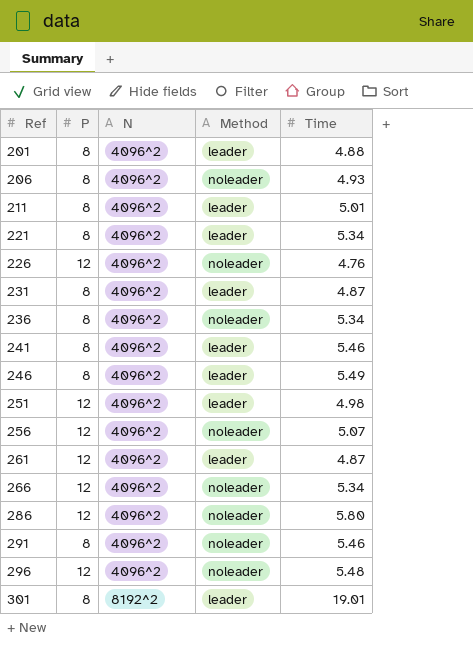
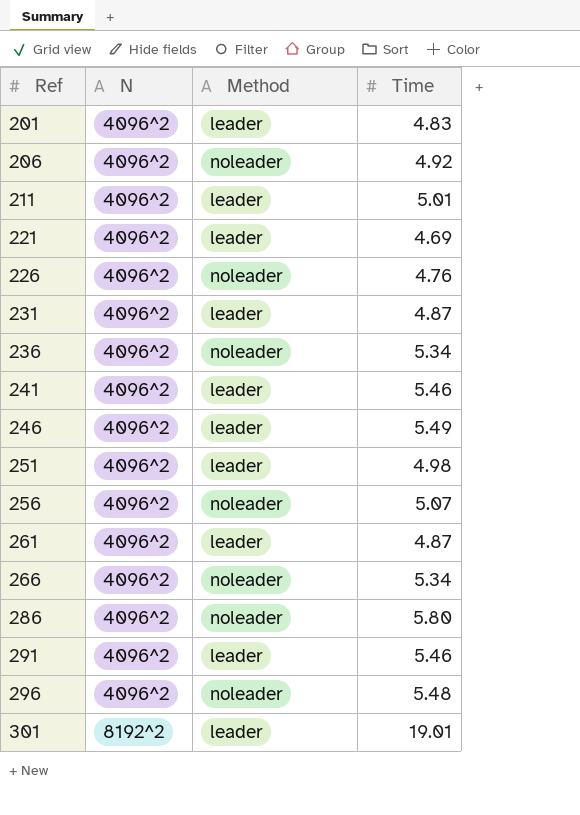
column P | position: 2 -> none
201 | Time: 4.88 -> 4.83
206 | Time: 4.93 -> 4.92
221 | Time: 5.34 -> 4.69
291 | Method: noleader -> leader

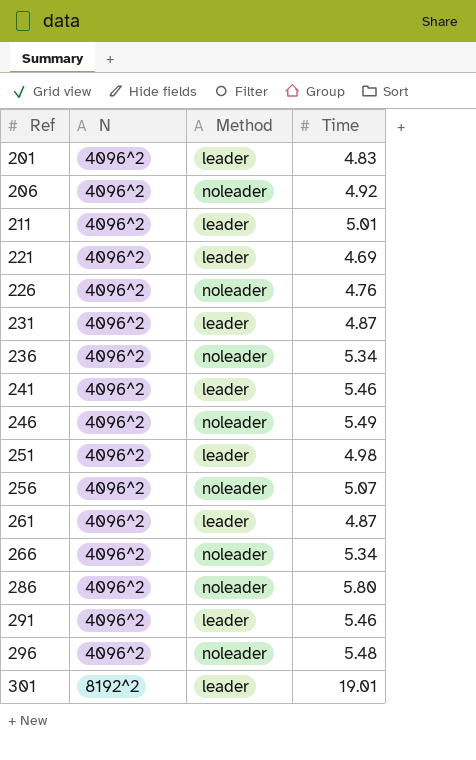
246 | Method: leader -> noleader

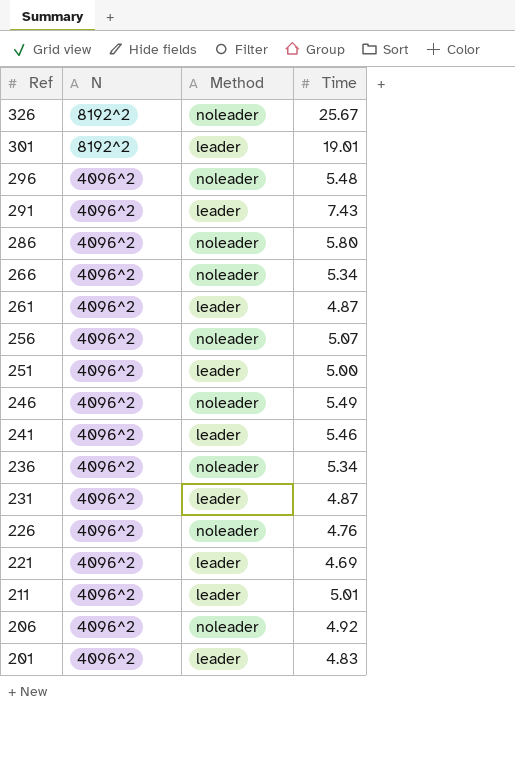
row order: Ref ascending -> Ref descending
row 326: none -> 8192^2 | noleader | 25.67
291 | Time: 5.46 -> 7.43
251 | Time: 4.98 -> 5.00

